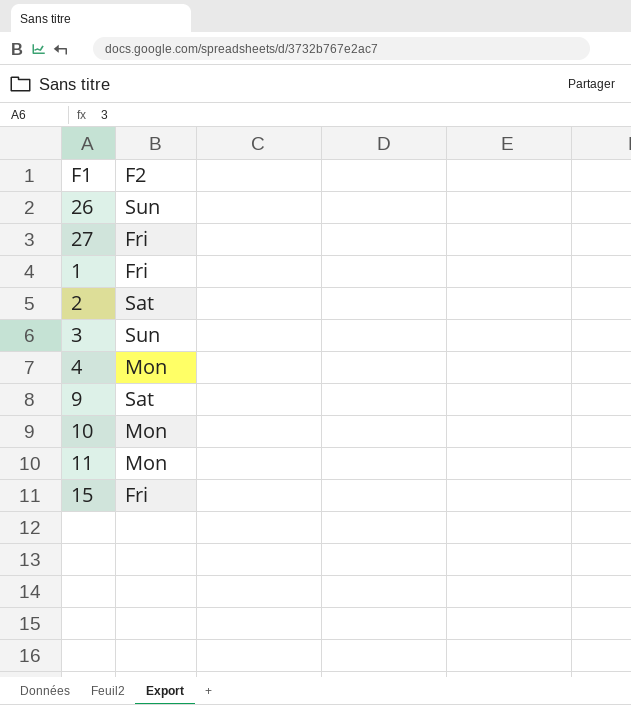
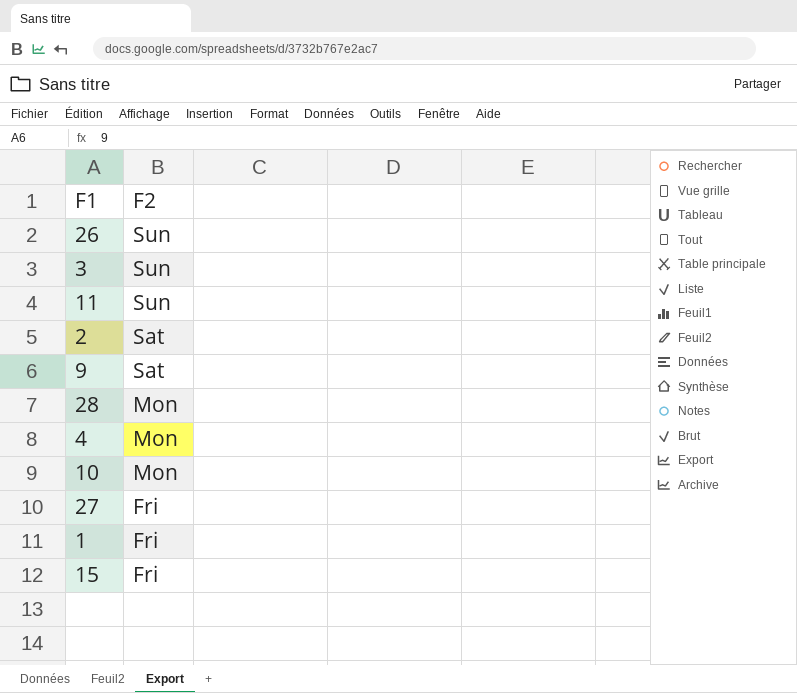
row order: none -> F2 descending
11 | F2: Mon -> Sun
row 28: none -> Mon

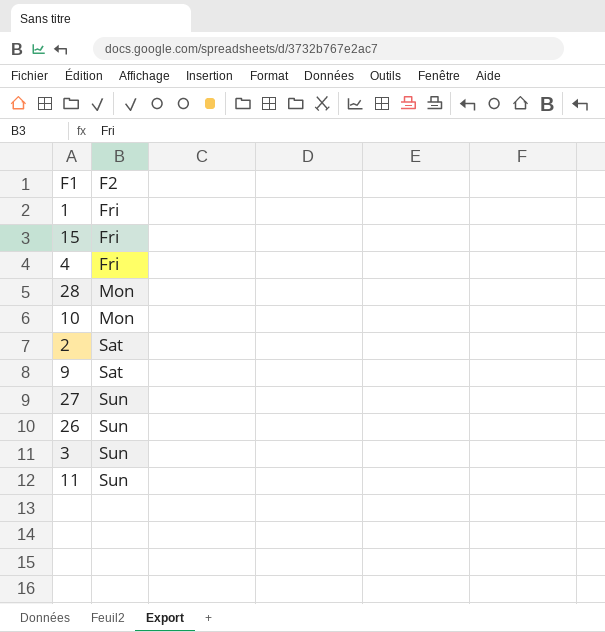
row order: F2 descending -> F2 ascending
4 | F2: Mon -> Fri
27 | F2: Fri -> Sun

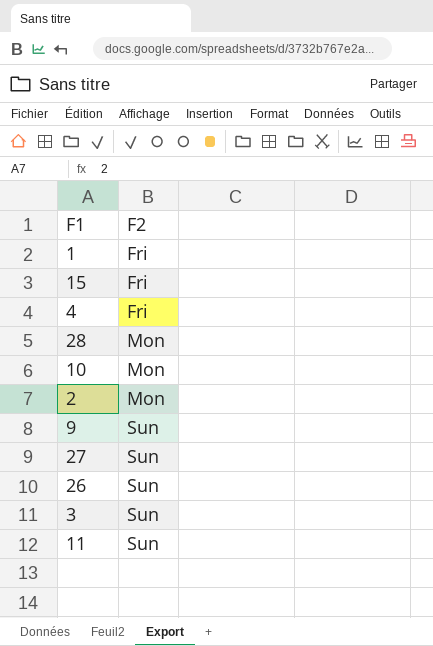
2 | F2: Sat -> Mon
9 | F2: Sat -> Sun

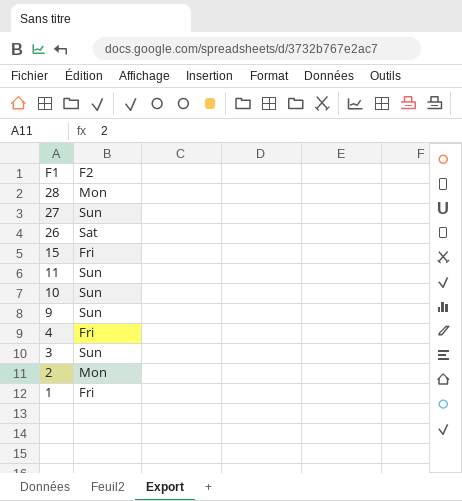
row order: F2 ascending -> F1 descending
26 | F2: Sun -> Sat
10 | F2: Mon -> Sun

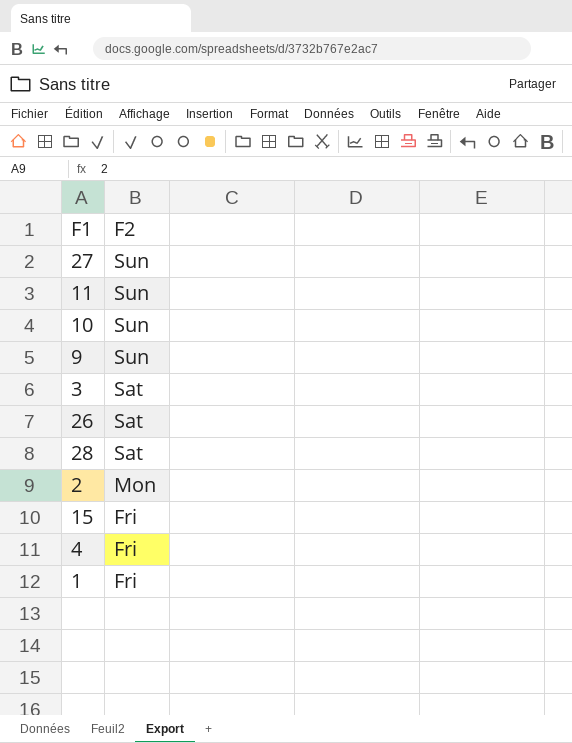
row order: F1 descending -> F2 descending
3 | F2: Sun -> Sat
28 | F2: Mon -> Sat

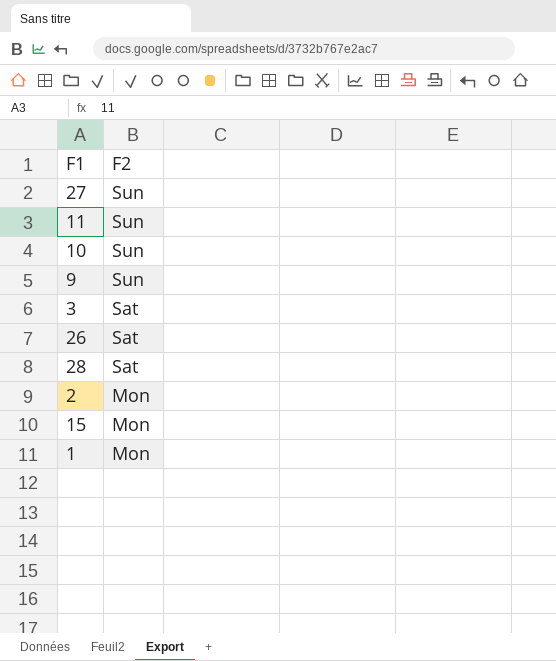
row 4: Fri -> none
15 | F2: Fri -> Mon
1 | F2: Fri -> Mon

